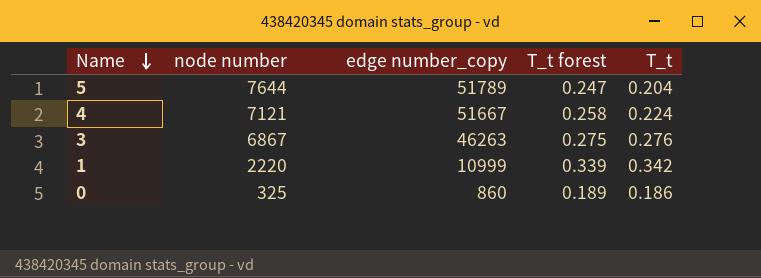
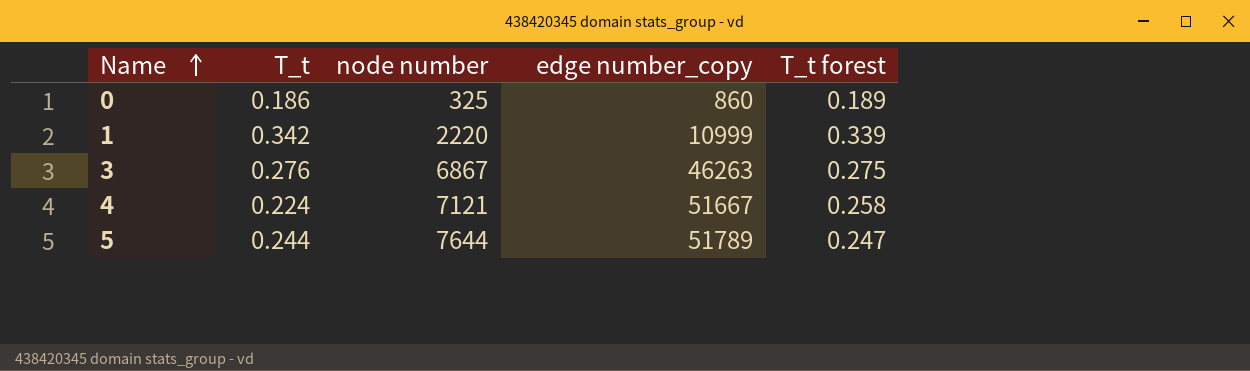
row order: Name descending -> Name ascending
column T_t | position: 5 -> 2
5 | T_t: 0.204 -> 0.244

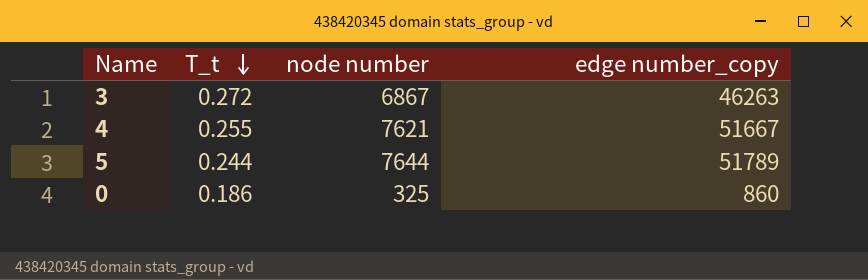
row order: Name ascending -> T_t descending
column T_t forest | position: 5 -> none
row 1: 0.342 | 2220 | 10999 | 0.339 -> none
3 | T_t: 0.276 -> 0.272
4 | T_t: 0.224 -> 0.255
4 | node number: 7121 -> 7621

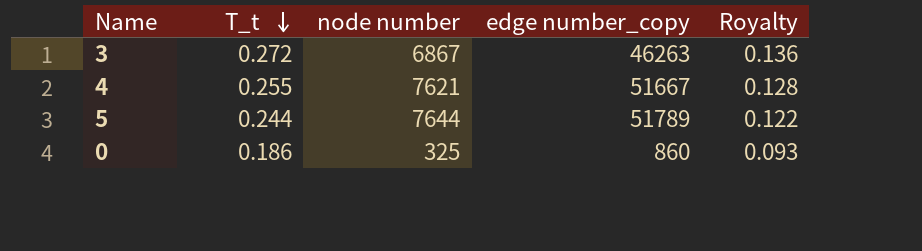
column Royalty | formula: none -> [T_t] * 0.5

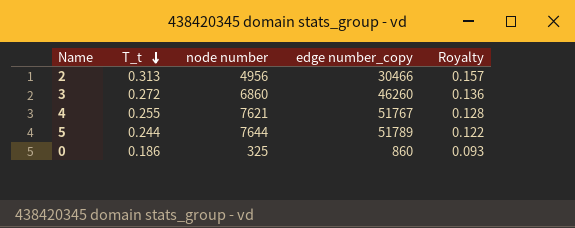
row 2: none -> 0.313 | 4956 | 30466 | 0.157
3 | node number: 6867 -> 6860
3 | edge number_copy: 46263 -> 46260
4 | edge number_copy: 51667 -> 51767

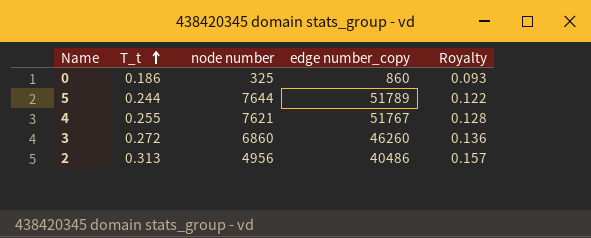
row order: T_t descending -> T_t ascending
2 | edge number_copy: 30466 -> 40486

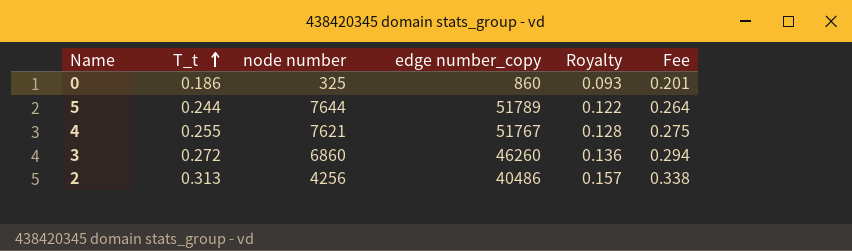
column Fee | formula: none -> [T_t] * 1.08
2 | node number: 4956 -> 4256

